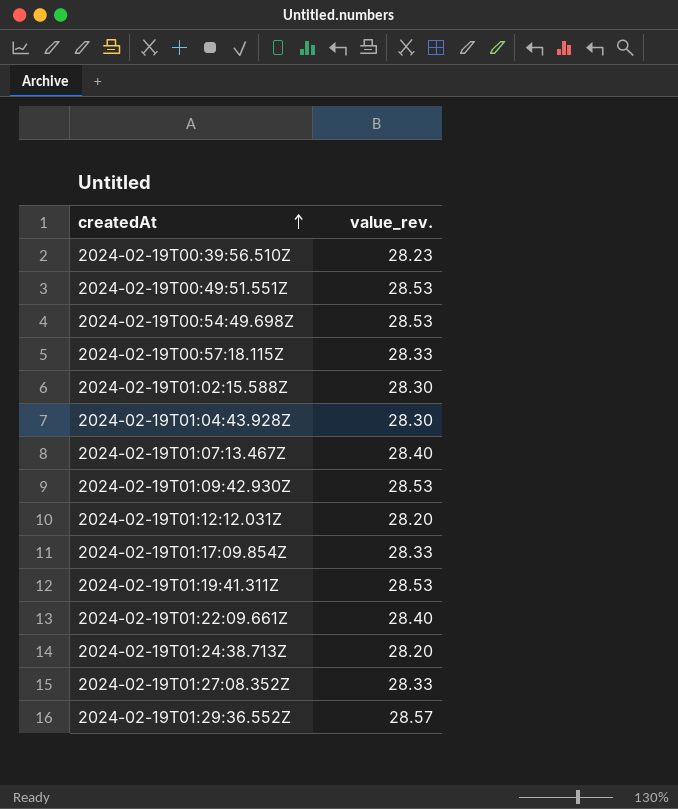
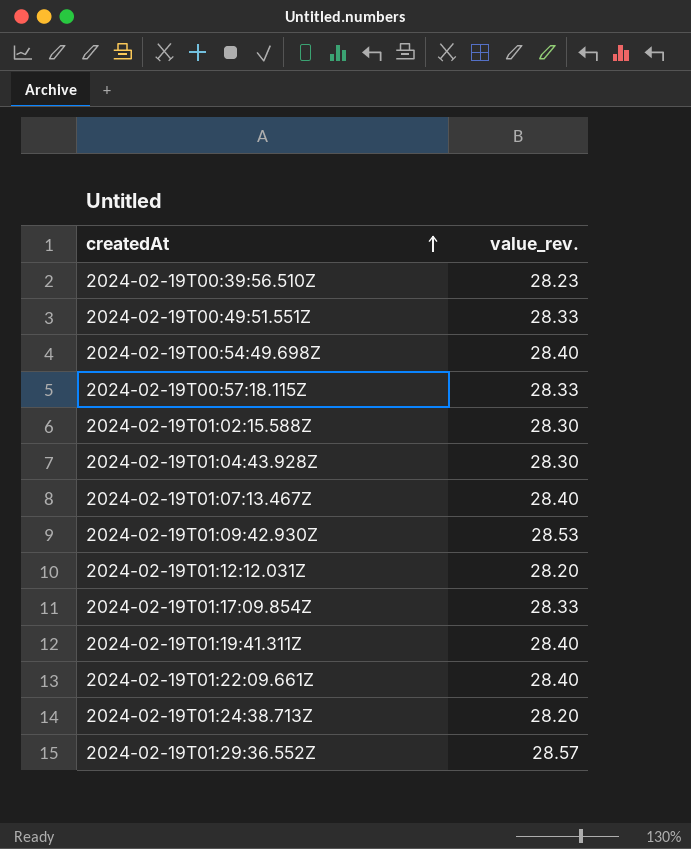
row 2024-02-19T01:27:08.352Z: 28.33 -> none
2024-02-19T00:49:51.551Z | value_rev.: 28.53 -> 28.33
2024-02-19T00:54:49.698Z | value_rev.: 28.53 -> 28.40
2024-02-19T01:19:41.311Z | value_rev.: 28.53 -> 28.40

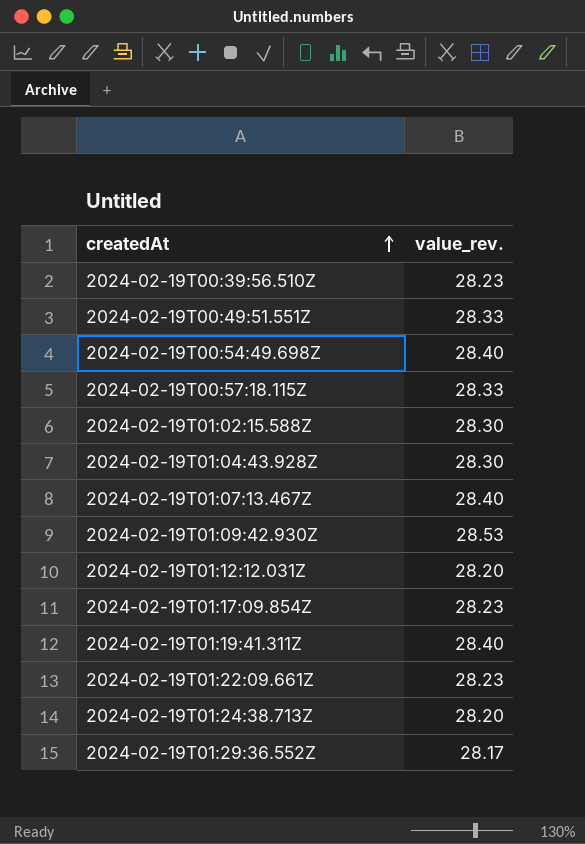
2024-02-19T01:17:09.854Z | value_rev.: 28.33 -> 28.23
2024-02-19T01:22:09.661Z | value_rev.: 28.40 -> 28.23
2024-02-19T01:29:36.552Z | value_rev.: 28.57 -> 28.17

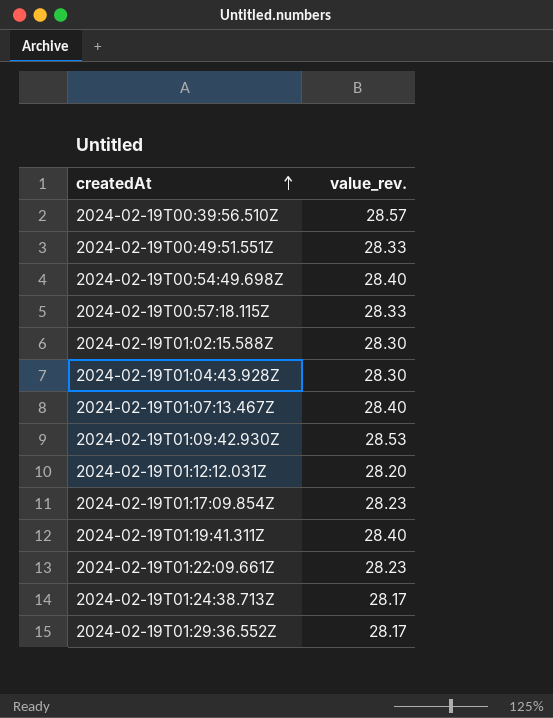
2024-02-19T00:39:56.510Z | value_rev.: 28.23 -> 28.57
2024-02-19T01:24:38.713Z | value_rev.: 28.20 -> 28.17

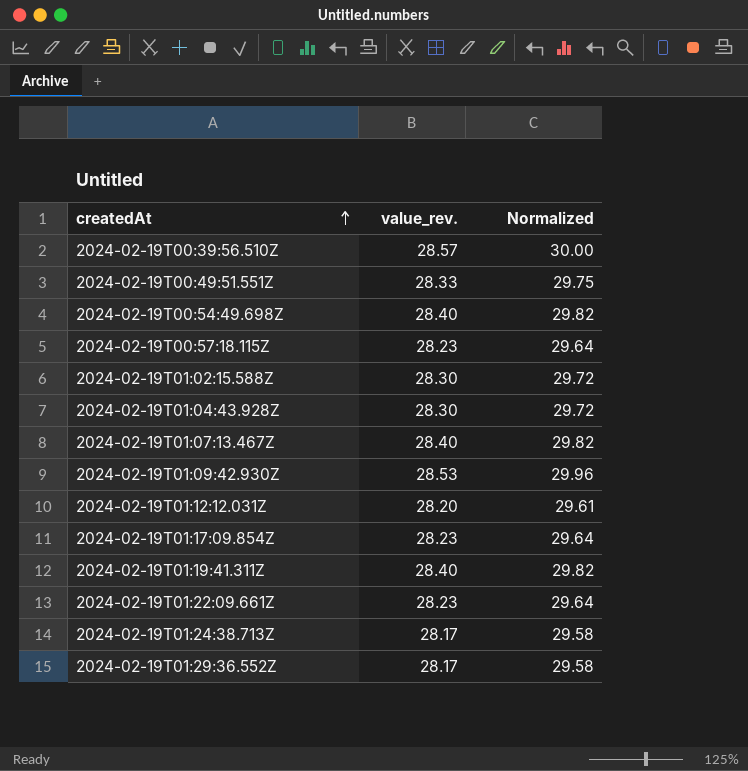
column Normalized | formula: none -> [value_rev.] * 1.05
2024-02-19T00:57:18.115Z | value_rev.: 28.33 -> 28.23

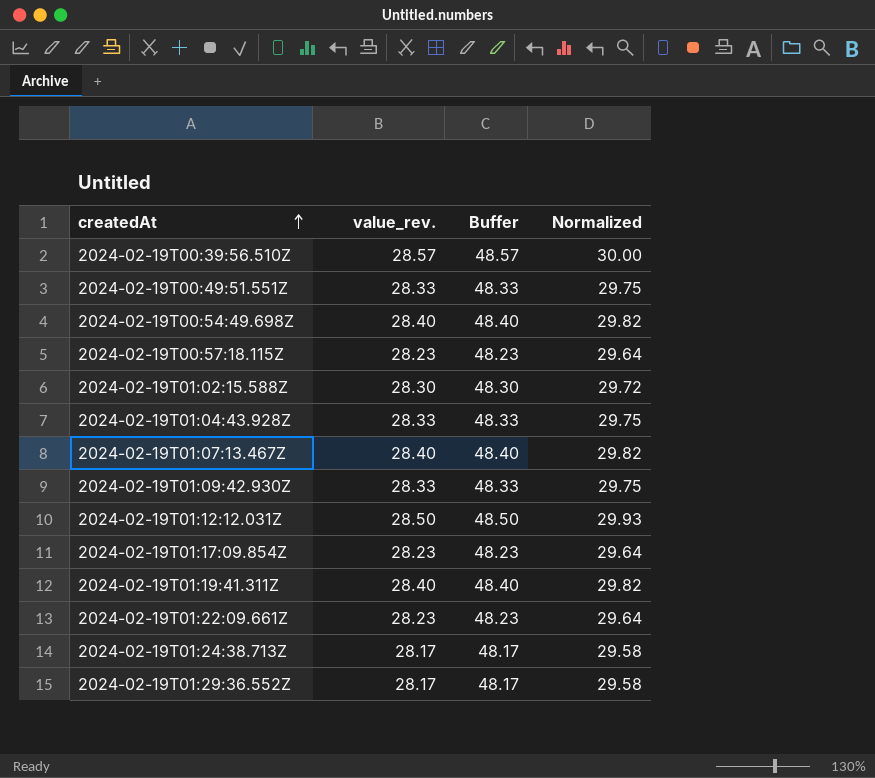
column Buffer | formula: none -> [value_rev.] + 20
2024-02-19T01:04:43.928Z | value_rev.: 28.30 -> 28.33
2024-02-19T01:04:43.928Z | Normalized: 29.72 -> 29.75
2024-02-19T01:09:42.930Z | value_rev.: 28.53 -> 28.33
2024-02-19T01:09:42.930Z | Normalized: 29.96 -> 29.75
2024-02-19T01:12:12.031Z | value_rev.: 28.20 -> 28.50
2024-02-19T01:12:12.031Z | Normalized: 29.61 -> 29.93

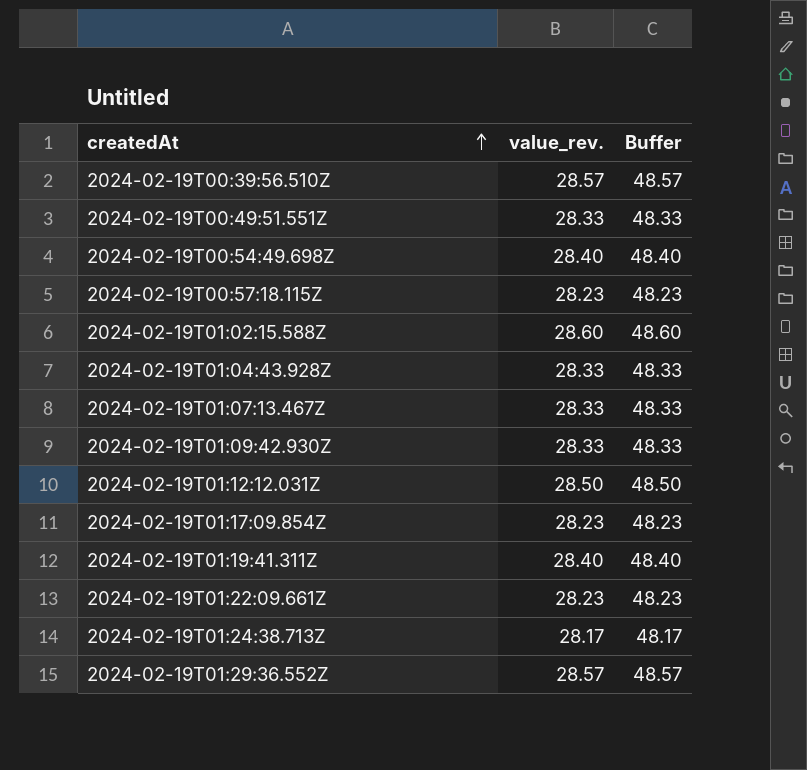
column Normalized | formula: [value_rev.] * 1.05 -> none
2024-02-19T01:02:15.588Z | value_rev.: 28.30 -> 28.60
2024-02-19T01:02:15.588Z | Buffer: 48.30 -> 48.60
2024-02-19T01:07:13.467Z | value_rev.: 28.40 -> 28.33
2024-02-19T01:07:13.467Z | Buffer: 48.40 -> 48.33
2024-02-19T01:29:36.552Z | value_rev.: 28.17 -> 28.57
2024-02-19T01:29:36.552Z | Buffer: 48.17 -> 48.57

